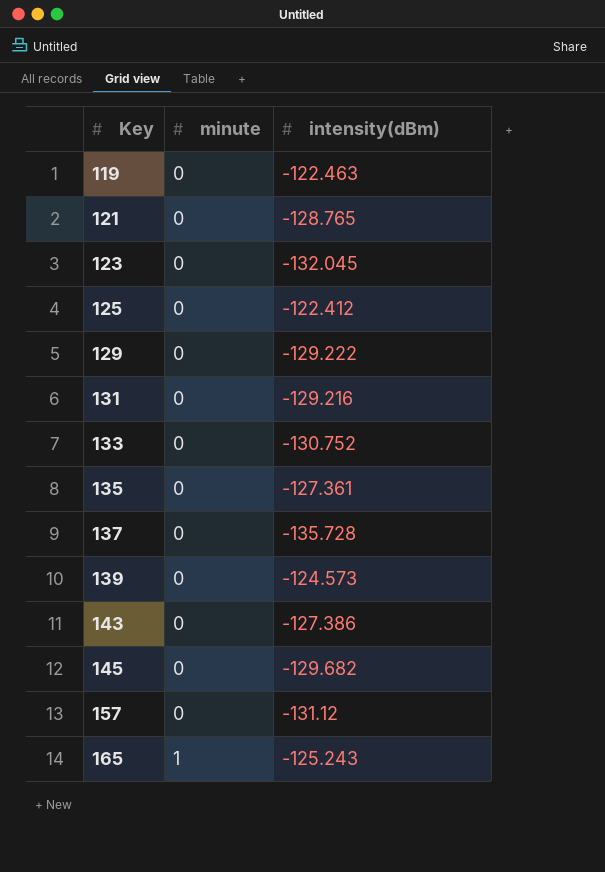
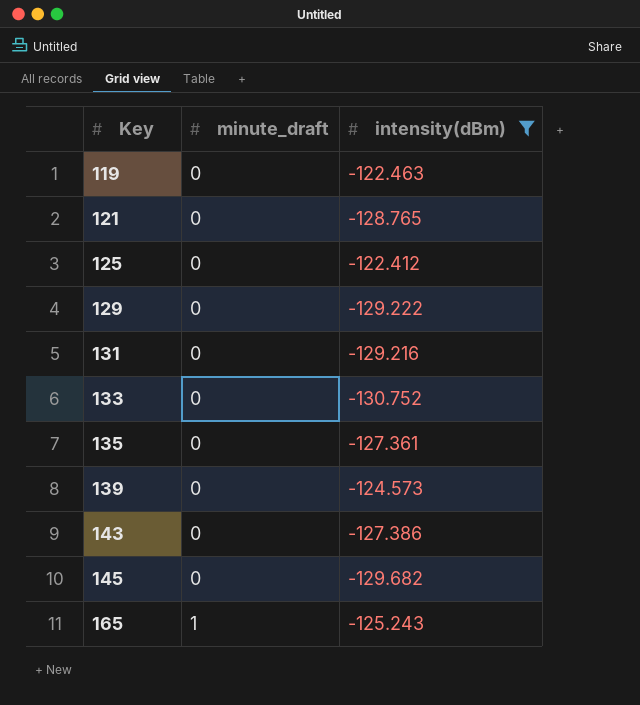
filter: none -> intensity(dBm) >= -130.752
column name: minute -> minute_draft

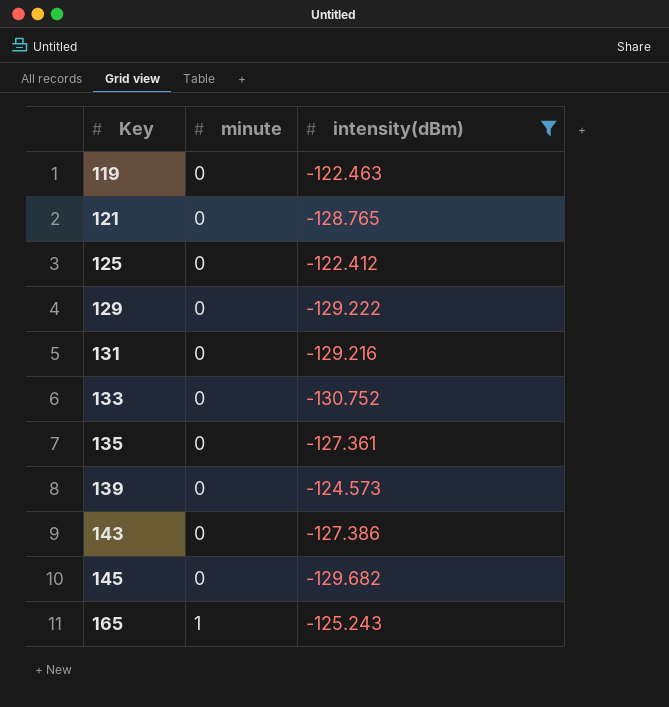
column name: minute_draft -> minute

